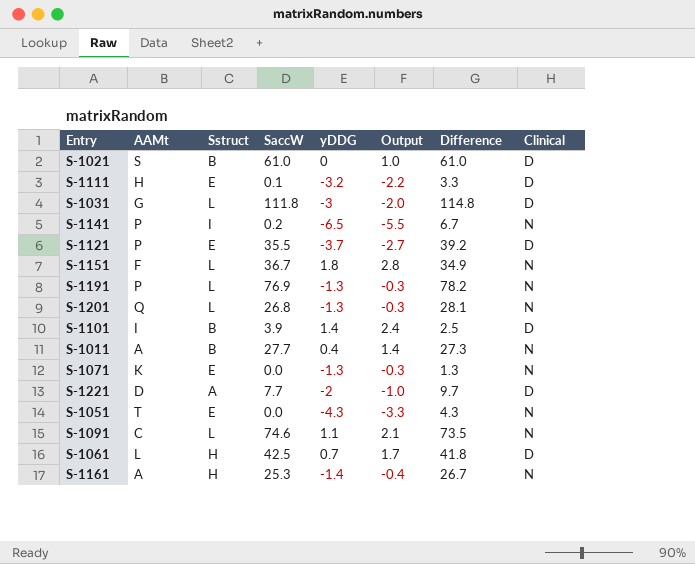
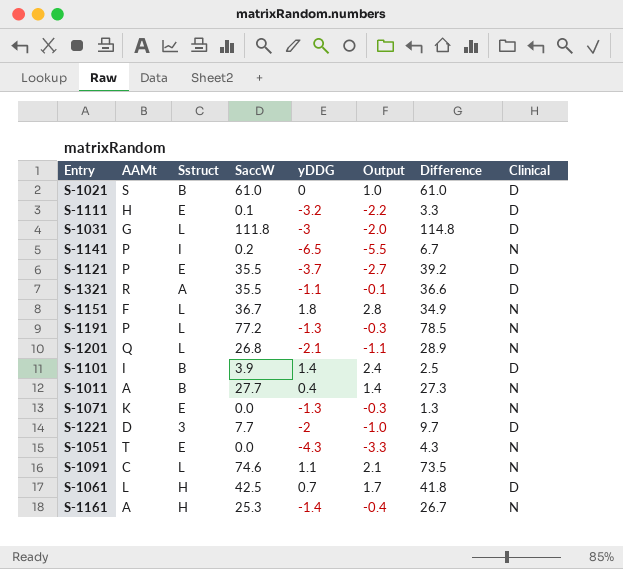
row S-1321: none -> R | A | 35.5 | -1.1 | -0.1 | 36.6 | D
S-1191 | SaccW: 76.9 -> 77.2
S-1191 | Difference: 78.2 -> 78.5
S-1201 | yDDG: -1.3 -> -2.1
S-1201 | Output: -0.3 -> -1.1
S-1201 | Difference: 28.1 -> 28.9
S-1221 | Sstruct: A -> 3

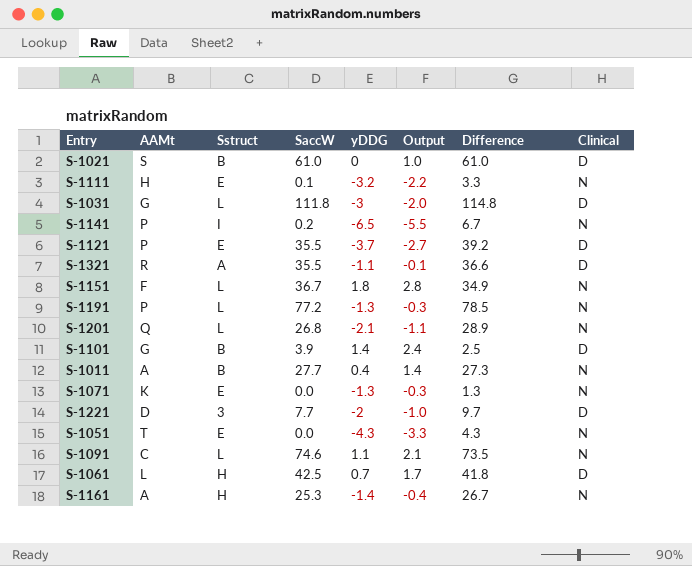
S-1111 | Clinical: D -> N
S-1101 | AAMt: I -> G

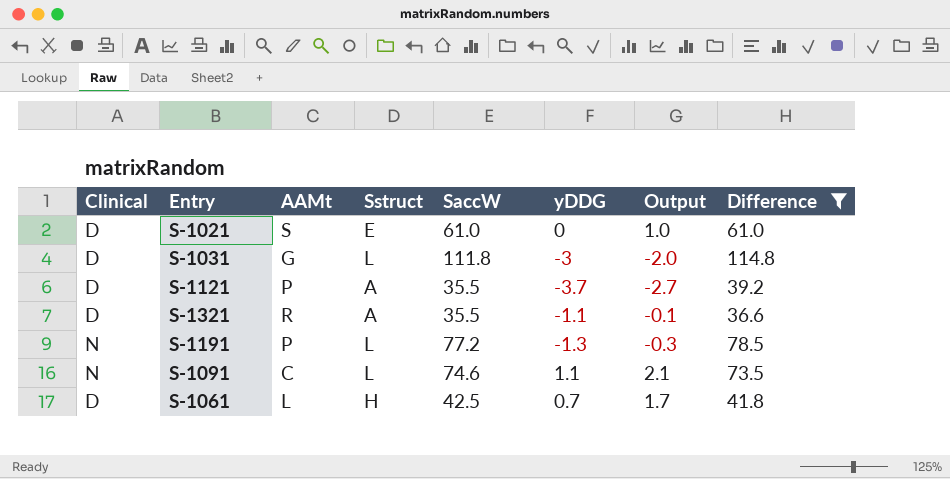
filter: none -> Difference >= 36.6
column Clinical | position: 8 -> 1
S-1021 | Sstruct: B -> E
S-1121 | Sstruct: E -> A

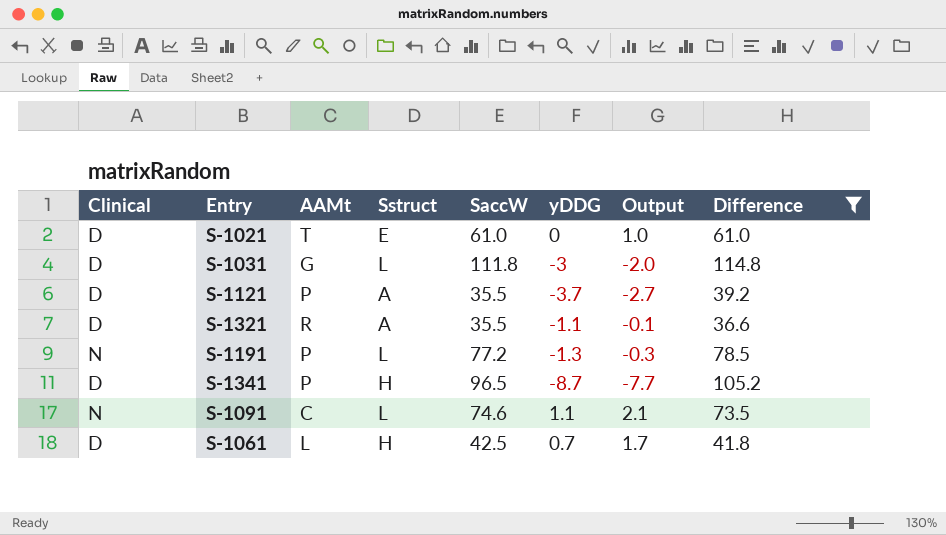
S-1021 | AAMt: S -> T
row S-1341: none -> D | P | H | 96.5 | -8.7 | -7.7 | 105.2

